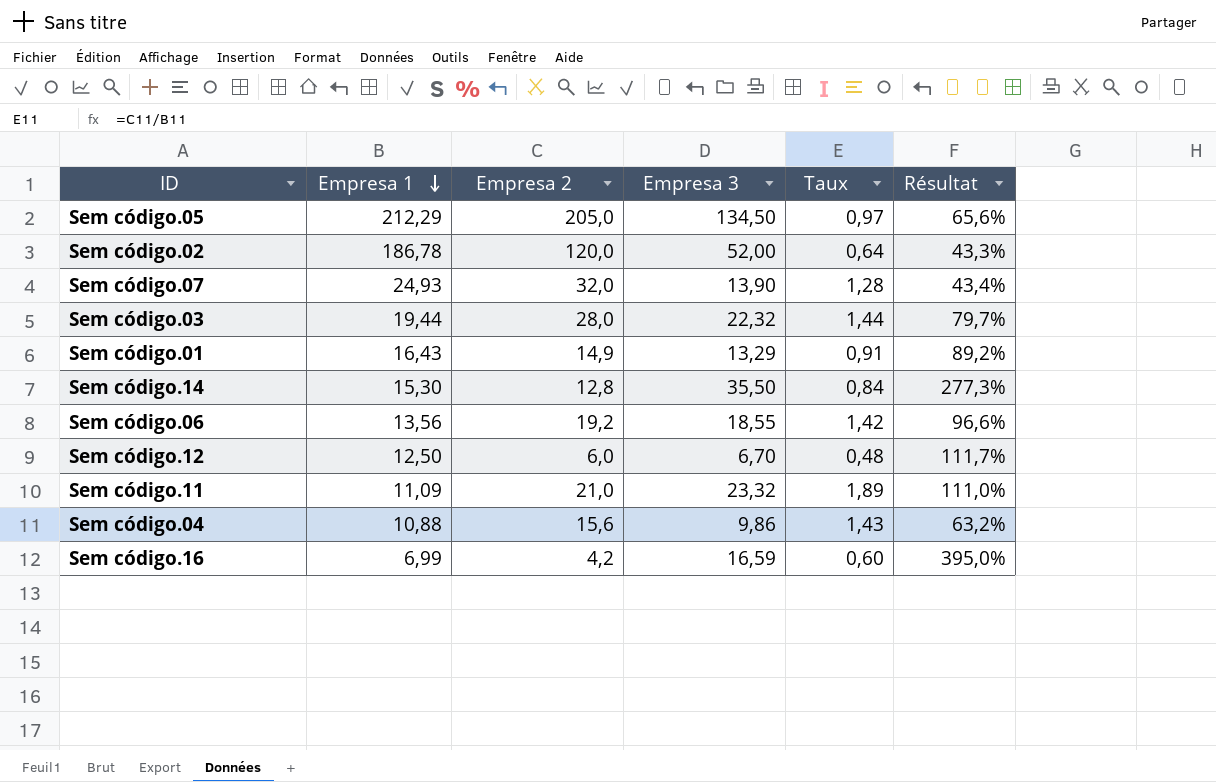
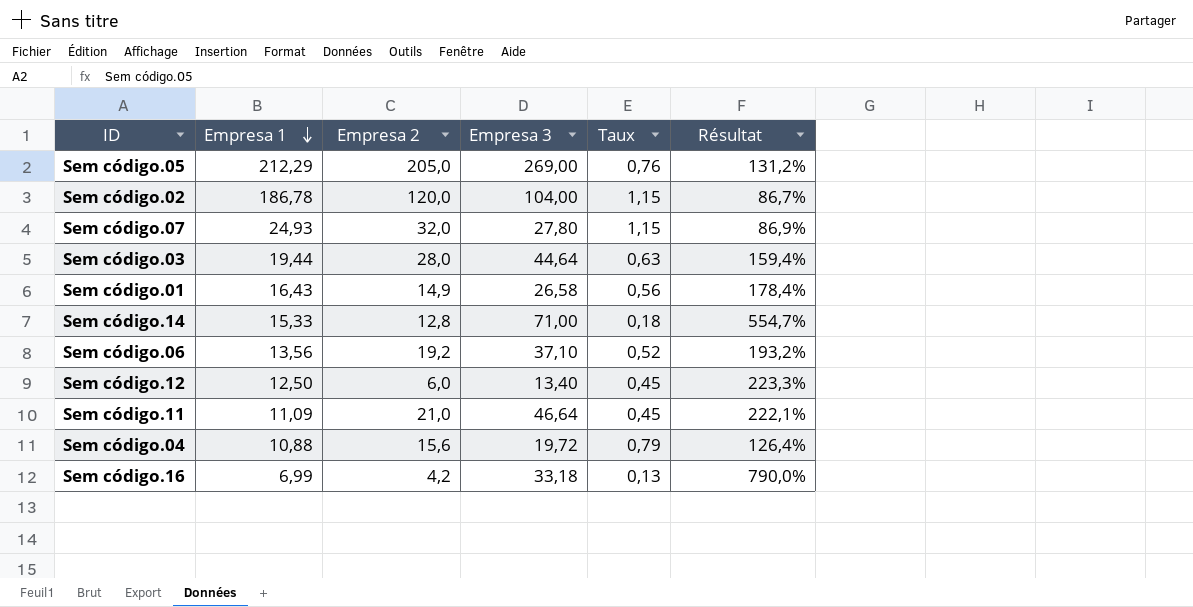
column Taux | formula: [Empresa 2] / [Empresa 1] -> [Empresa 2] / [Empresa 3]
Sem código.05 | Empresa 3: 134,50 -> 269,00
Sem código.05 | Résultat: 65,6% -> 131,2%
Sem código.02 | Empresa 3: 52,00 -> 104,00
Sem código.02 | Résultat: 43,3% -> 86,7%
Sem código.07 | Empresa 3: 13,90 -> 27,80
Sem código.07 | Résultat: 43,4% -> 86,9%
Sem código.03 | Empresa 3: 22,32 -> 44,64
Sem código.03 | Résultat: 79,7% -> 159,4%
Sem código.01 | Empresa 3: 13,29 -> 26,58
Sem código.01 | Résultat: 89,2% -> 178,4%
Sem código.14 | Empresa 1: 15,30 -> 15,33
Sem código.14 | Empresa 3: 35,50 -> 71,00
Sem código.14 | Résultat: 277,3% -> 554,7%
Sem código.06 | Empresa 3: 18,55 -> 37,10
Sem código.06 | Résultat: 96,6% -> 193,2%
Sem código.12 | Empresa 3: 6,70 -> 13,40
Sem código.12 | Résultat: 111,7% -> 223,3%
Sem código.11 | Empresa 3: 23,32 -> 46,64
Sem código.11 | Résultat: 111,0% -> 222,1%
Sem código.04 | Empresa 3: 9,86 -> 19,72
Sem código.04 | Résultat: 63,2% -> 126,4%
Sem código.16 | Empresa 3: 16,59 -> 33,18
Sem código.16 | Résultat: 395,0% -> 790,0%

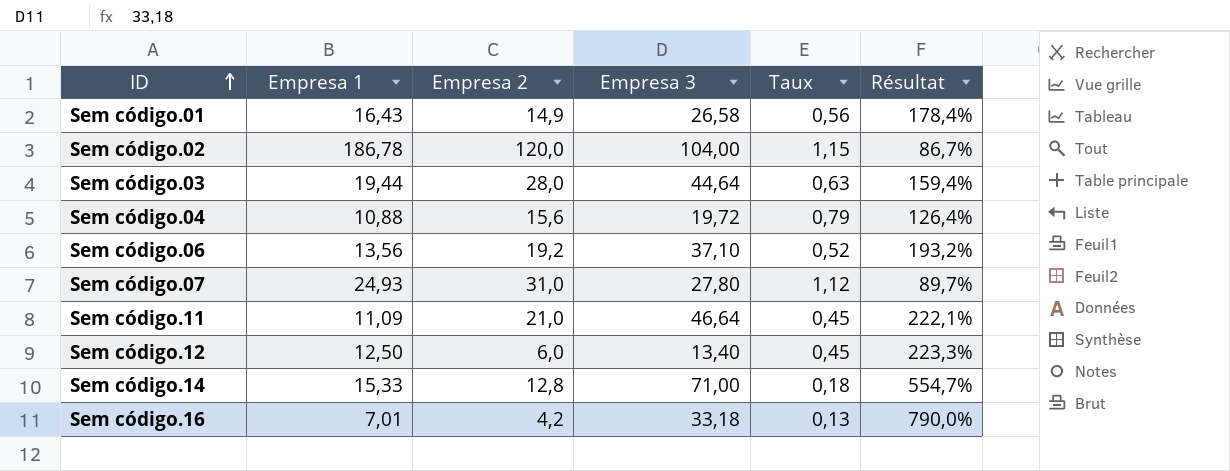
row order: Empresa 1 descending -> ID ascending
row Sem código.05: 212,29 | 205,0 | 269,00 | 0,76 | 131,2% -> none
Sem código.07 | Empresa 2: 32,0 -> 31,0
Sem código.07 | Taux: 1,15 -> 1,12
Sem código.07 | Résultat: 86,9% -> 89,7%
Sem código.16 | Empresa 1: 6,99 -> 7,01

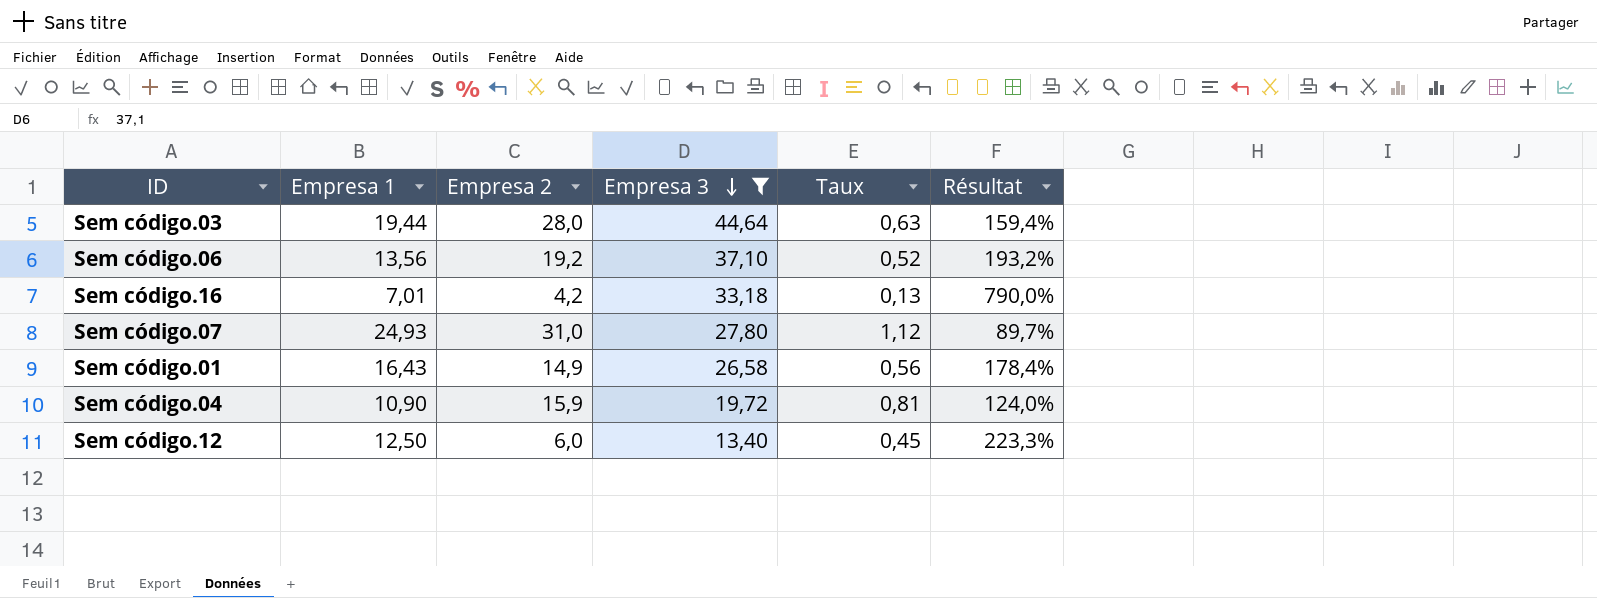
filter: none -> Empresa 3 <= 44,64
row order: ID ascending -> Empresa 3 descending
Sem código.04 | Empresa 1: 10,88 -> 10,90
Sem código.04 | Empresa 2: 15,6 -> 15,9
Sem código.04 | Taux: 0,79 -> 0,81
Sem código.04 | Résultat: 126,4% -> 124,0%

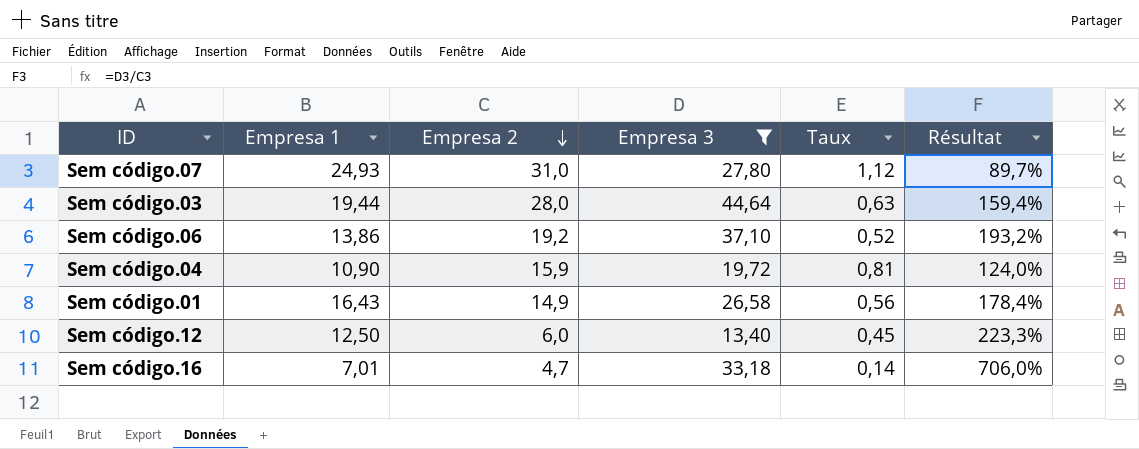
row order: Empresa 3 descending -> Empresa 2 descending
Sem código.06 | Empresa 1: 13,56 -> 13,86
Sem código.16 | Empresa 2: 4,2 -> 4,7
Sem código.16 | Taux: 0,13 -> 0,14
Sem código.16 | Résultat: 790,0% -> 706,0%

